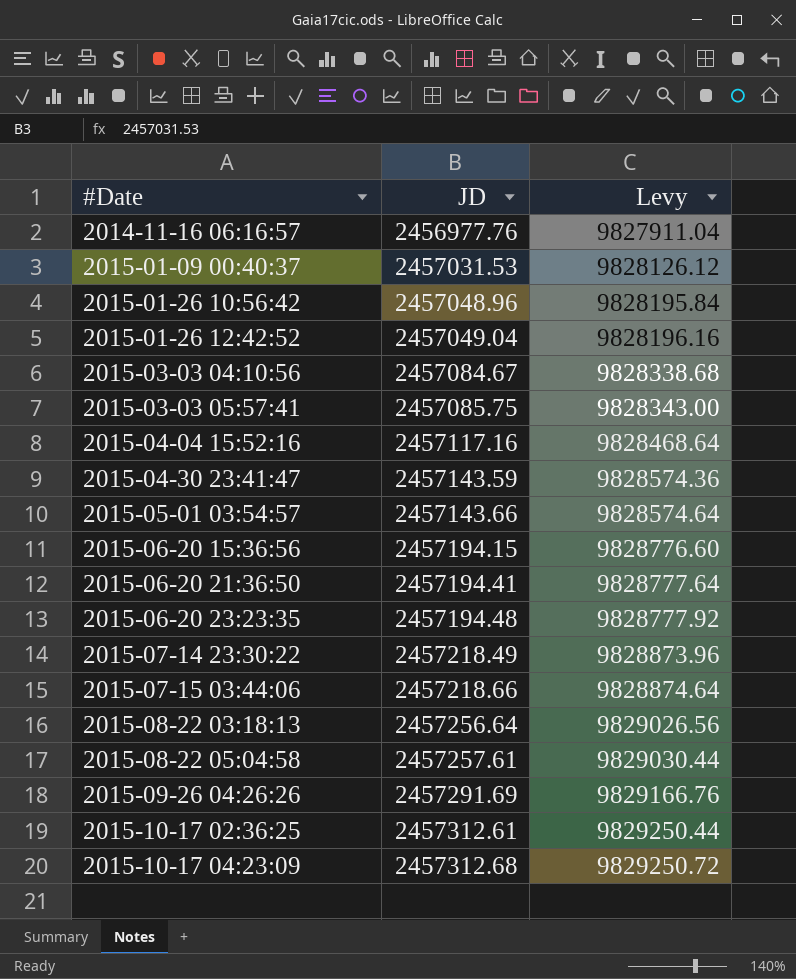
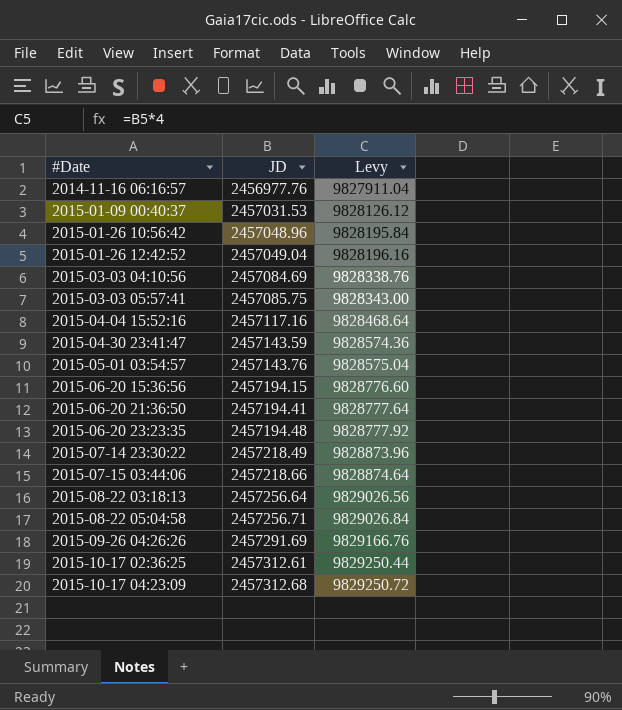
2015-03-03 04:10:56 | JD: 2457084.67 -> 2457084.69
2015-03-03 04:10:56 | Levy: 9828338.68 -> 9828338.76
2015-05-01 03:54:57 | JD: 2457143.66 -> 2457143.76
2015-05-01 03:54:57 | Levy: 9828574.64 -> 9828575.04
2015-08-22 05:04:58 | JD: 2457257.61 -> 2457256.71
2015-08-22 05:04:58 | Levy: 9829030.44 -> 9829026.84

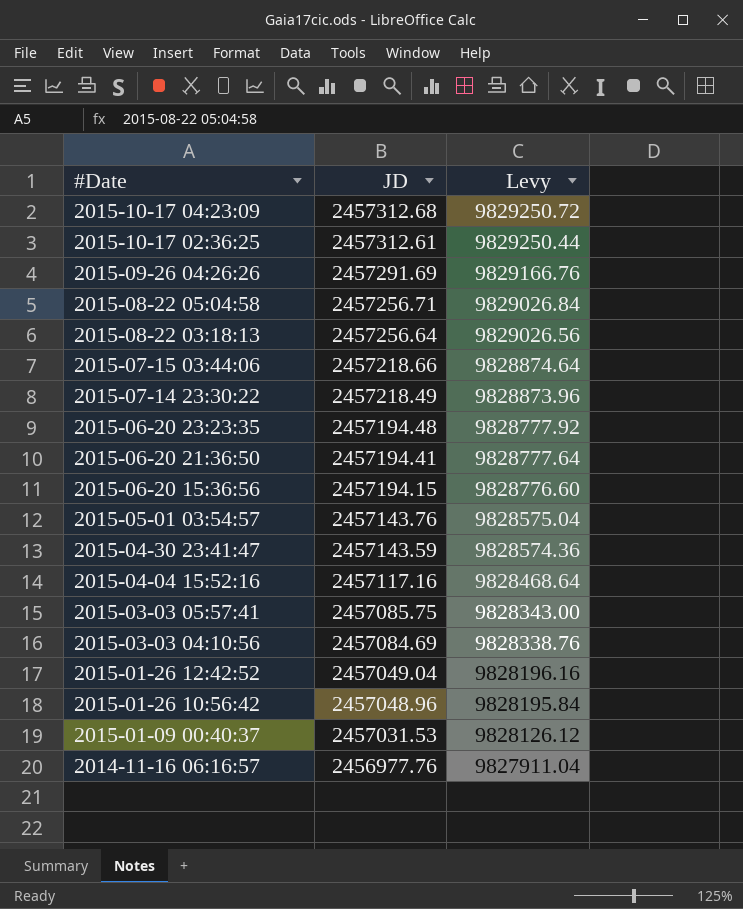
row order: #Date ascending -> #Date descending

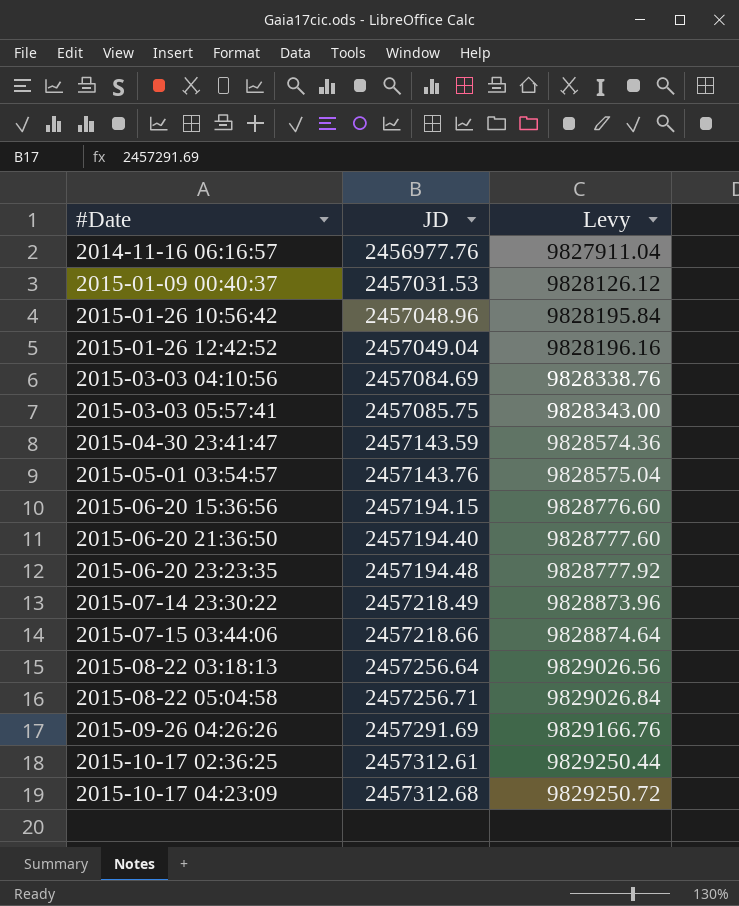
row order: #Date descending -> #Date ascending
row 2015-04-04 15:52:16: 2457117.16 | 9828468.64 -> none
2015-06-20 21:36:50 | JD: 2457194.41 -> 2457194.40
2015-06-20 21:36:50 | Levy: 9828777.64 -> 9828777.60

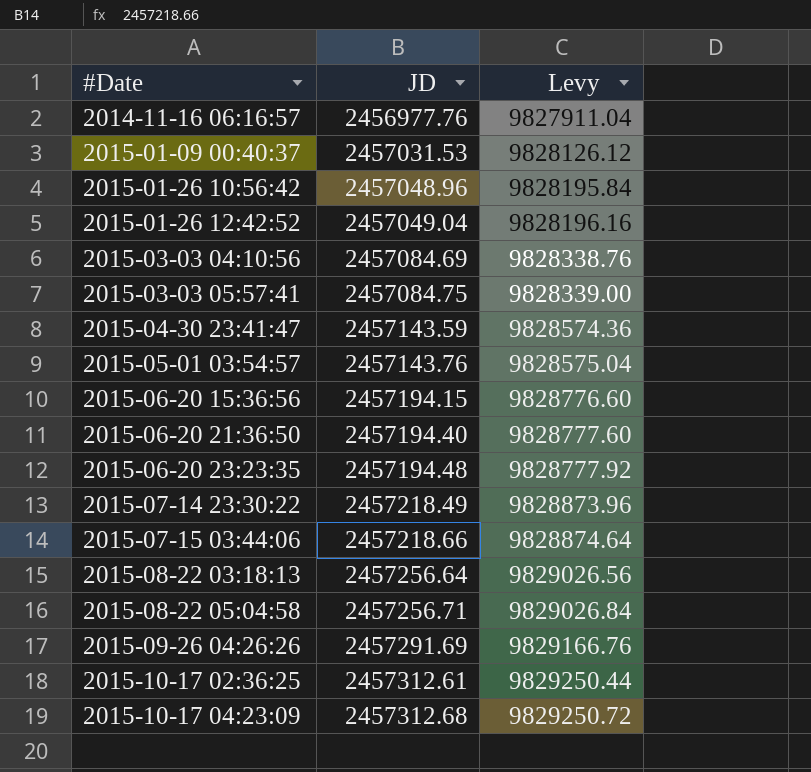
2015-03-03 05:57:41 | JD: 2457085.75 -> 2457084.75
2015-03-03 05:57:41 | Levy: 9828343.00 -> 9828339.00

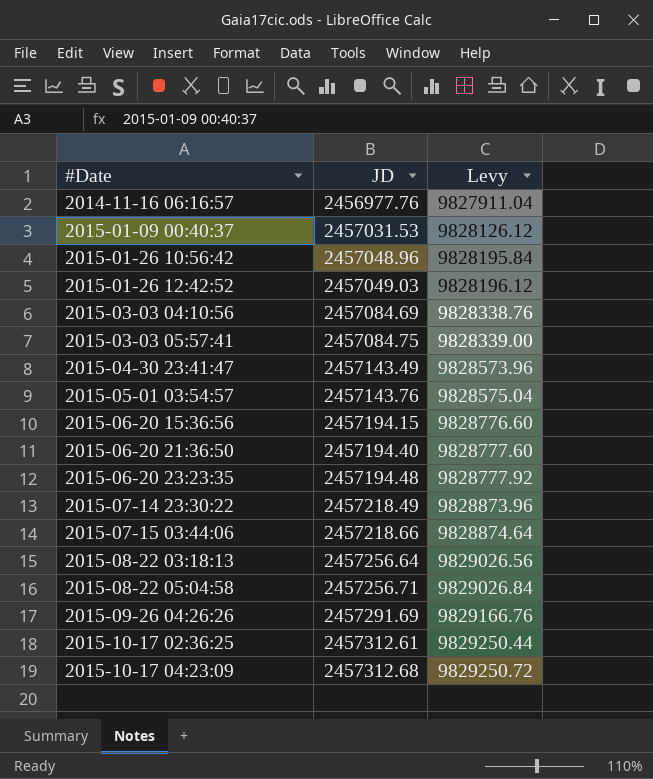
2015-01-26 12:42:52 | JD: 2457049.04 -> 2457049.03
2015-01-26 12:42:52 | Levy: 9828196.16 -> 9828196.12
2015-04-30 23:41:47 | JD: 2457143.59 -> 2457143.49
2015-04-30 23:41:47 | Levy: 9828574.36 -> 9828573.96

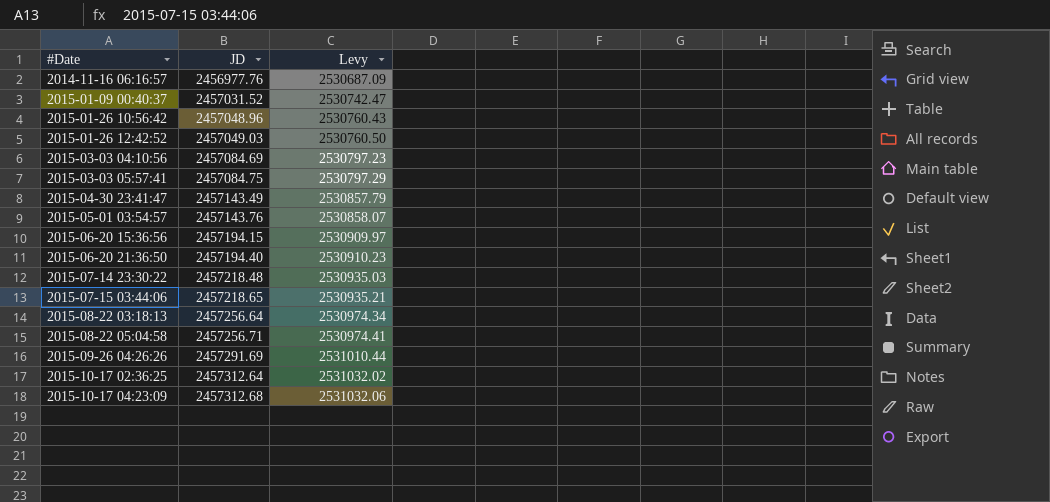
column Levy | formula: [JD] * 4 -> [JD] * 1.03
row 2015-06-20 23:23:35: 2457194.48 | 9828777.92 -> none
2015-01-09 00:40:37 | JD: 2457031.53 -> 2457031.52
2015-07-14 23:30:22 | JD: 2457218.49 -> 2457218.48
2015-07-15 03:44:06 | JD: 2457218.66 -> 2457218.65
2015-10-17 02:36:25 | JD: 2457312.61 -> 2457312.64

